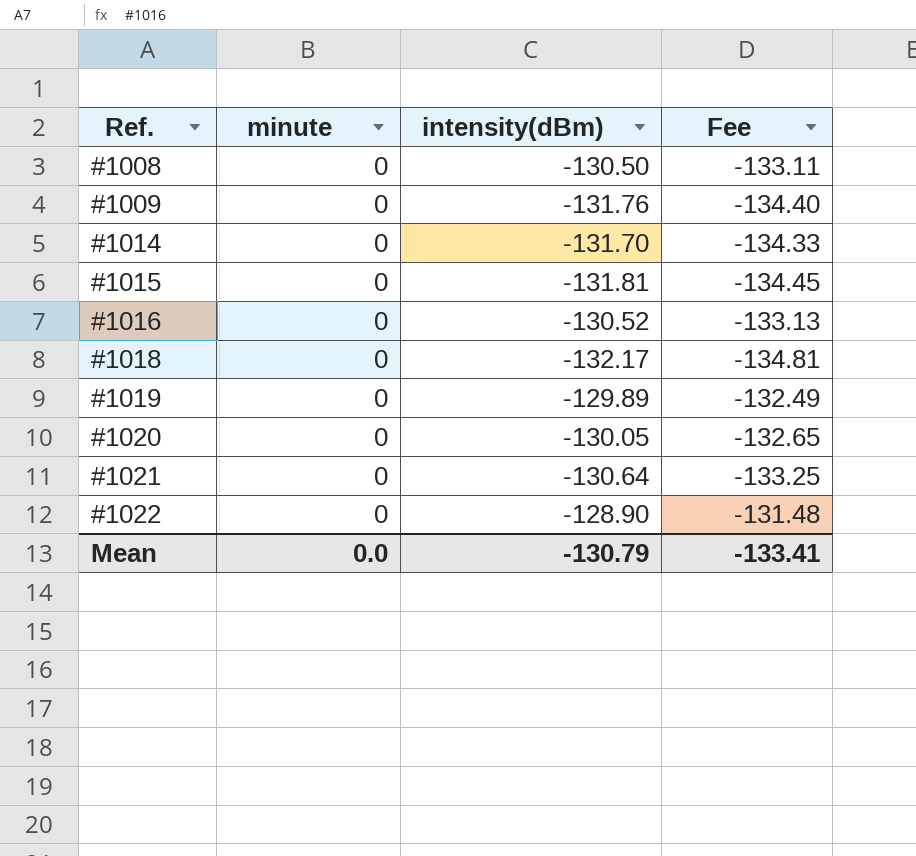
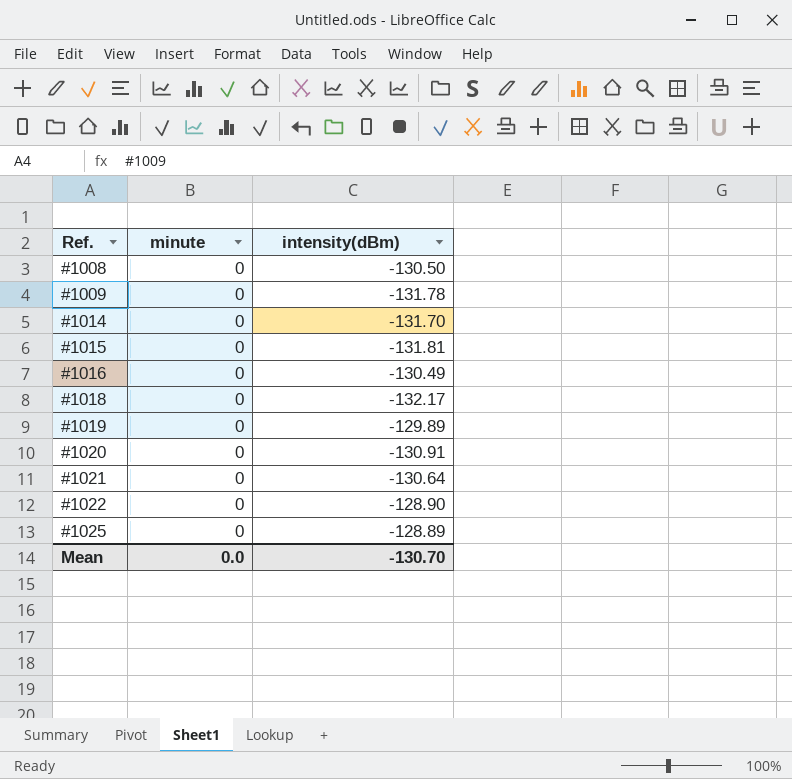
column Fee | formula: [intensity(dBm)] * 1.02 -> none
#1009 | intensity(dBm): -131.76 -> -131.78
#1016 | intensity(dBm): -130.52 -> -130.49
#1020 | intensity(dBm): -130.05 -> -130.91
row #1025: none -> 0 | -128.89
Mean | intensity(dBm): -130.79 -> -130.70

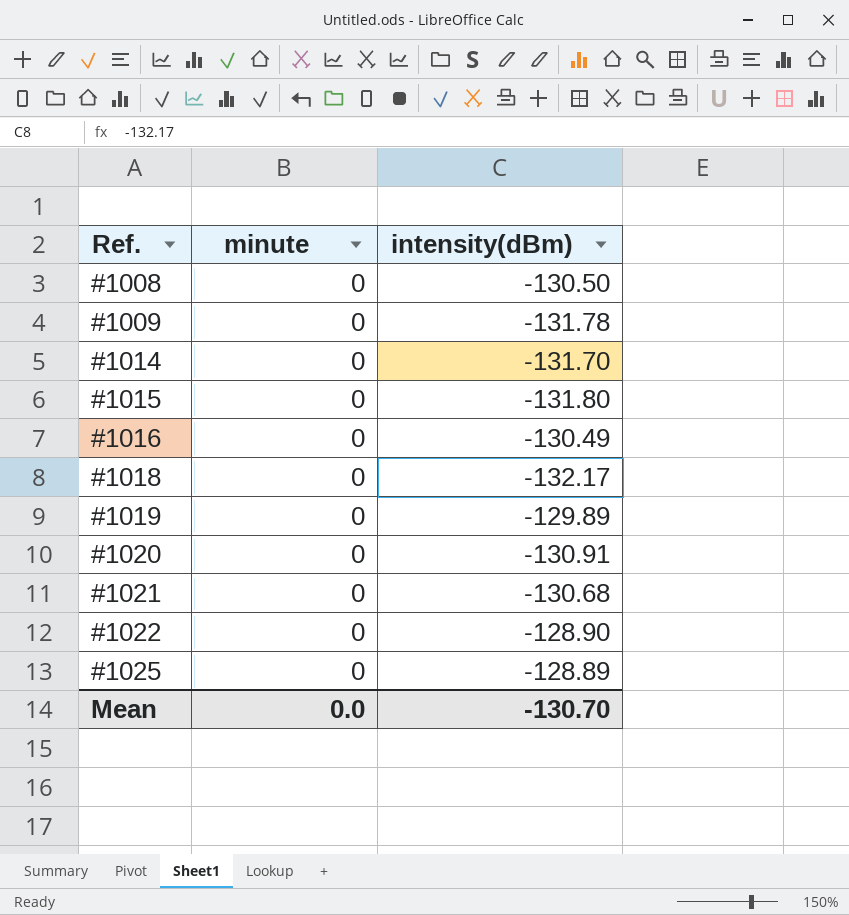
#1015 | intensity(dBm): -131.81 -> -131.80
#1021 | intensity(dBm): -130.64 -> -130.68

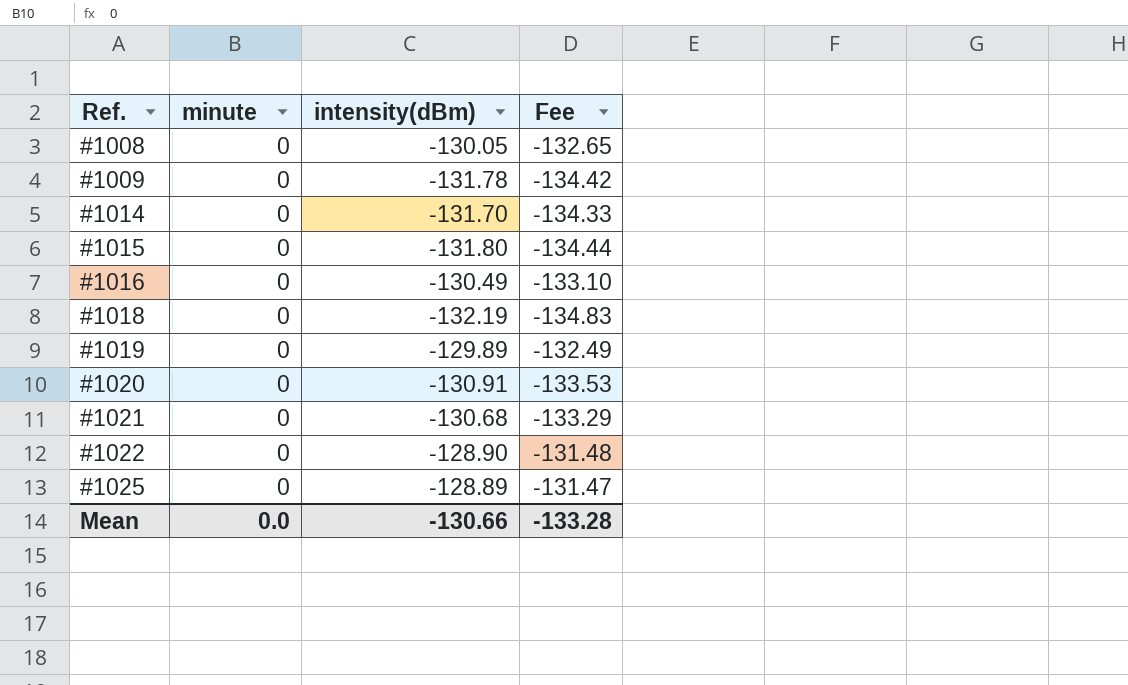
column Fee | formula: none -> [intensity(dBm)] * 1.02
#1008 | intensity(dBm): -130.50 -> -130.05
#1018 | intensity(dBm): -132.17 -> -132.19
Mean | intensity(dBm): -130.70 -> -130.66

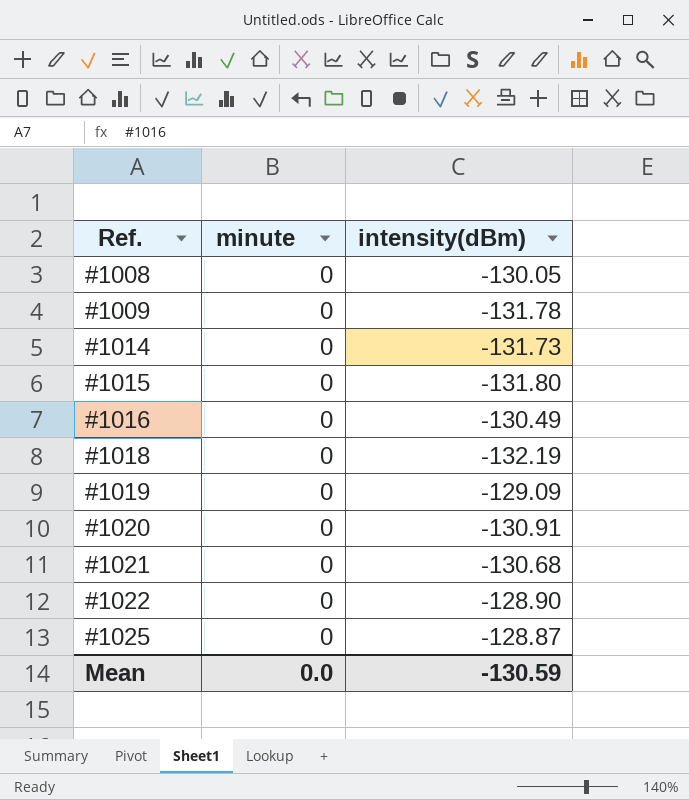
column Fee | formula: [intensity(dBm)] * 1.02 -> none
#1014 | intensity(dBm): -131.70 -> -131.73
#1019 | intensity(dBm): -129.89 -> -129.09
#1025 | intensity(dBm): -128.89 -> -128.87
Mean | intensity(dBm): -130.66 -> -130.59

